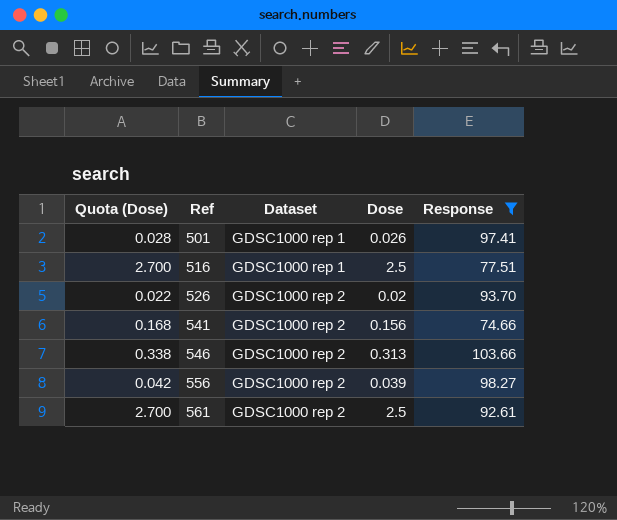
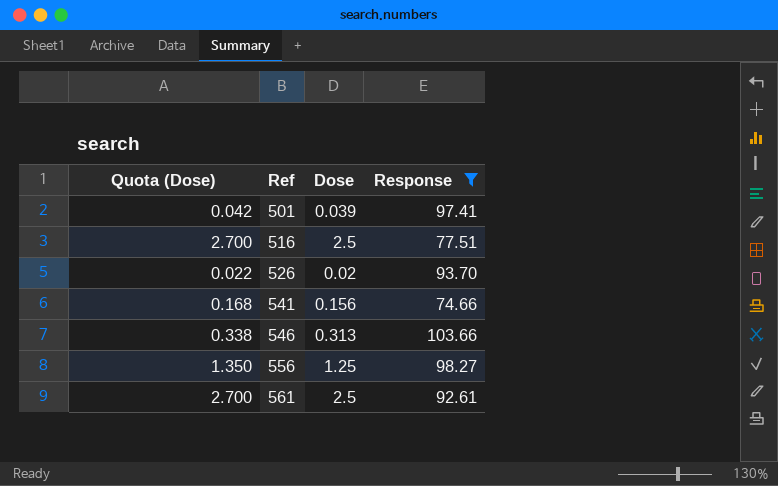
column Dataset | position: 3 -> none
501 | Quota (Dose): 0.028 -> 0.042
501 | Dose: 0.026 -> 0.039
556 | Quota (Dose): 0.042 -> 1.350
556 | Dose: 0.039 -> 1.25

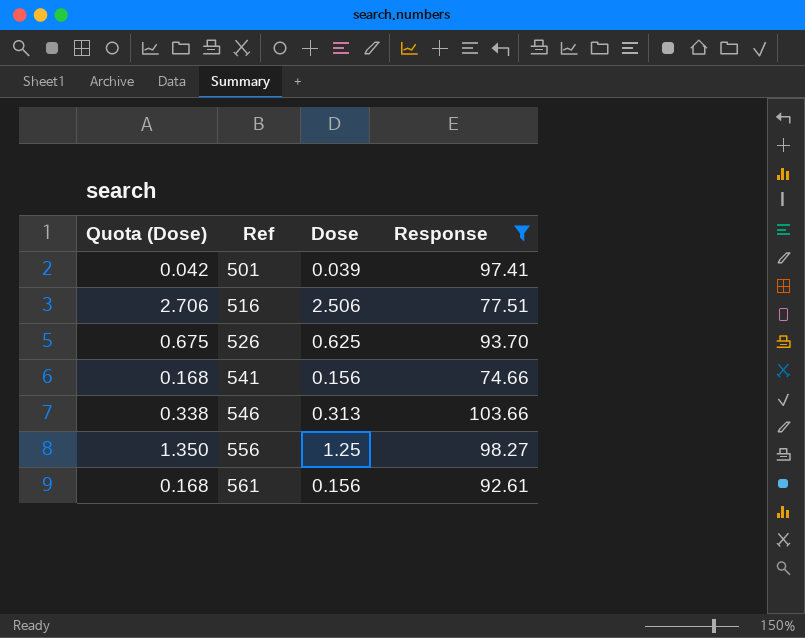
516 | Quota (Dose): 2.700 -> 2.706
516 | Dose: 2.5 -> 2.506
526 | Quota (Dose): 0.022 -> 0.675
526 | Dose: 0.02 -> 0.625
561 | Quota (Dose): 2.700 -> 0.168
561 | Dose: 2.5 -> 0.156

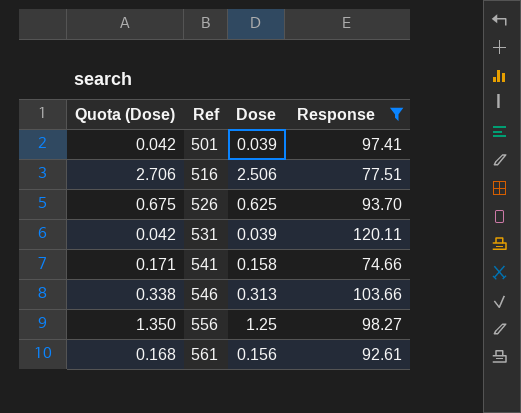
row 531: none -> 0.042 | 0.039 | 120.11
541 | Quota (Dose): 0.168 -> 0.171
541 | Dose: 0.156 -> 0.158

